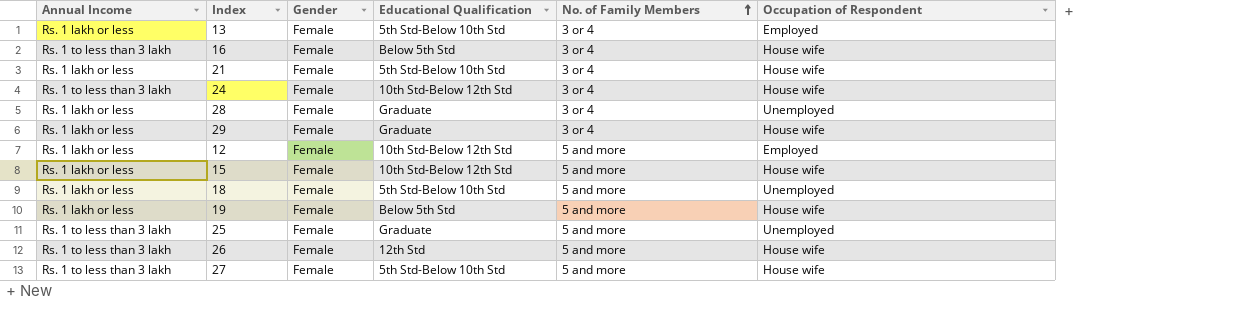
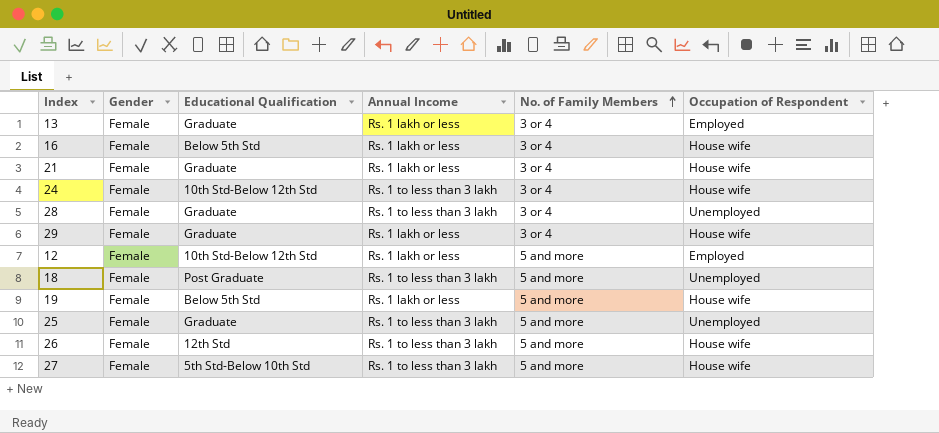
column Annual Income | position: 1 -> 4
row 15: Rs. 1 lakh or less | Female | 10th Std-Below 12th Std | 5 and more | House wife -> none
13 | Educational Qualification: 5th Std-Below 10th Std -> Graduate
16 | Annual Income: Rs. 1 to less than 3 lakh -> Rs. 1 lakh or less
21 | Educational Qualification: 5th Std-Below 10th Std -> Graduate
28 | Annual Income: Rs. 1 lakh or less -> Rs. 1 to less than 3 lakh
18 | Educational Qualification: 5th Std-Below 10th Std -> Post Graduate
18 | Annual Income: Rs. 1 lakh or less -> Rs. 1 to less than 3 lakh

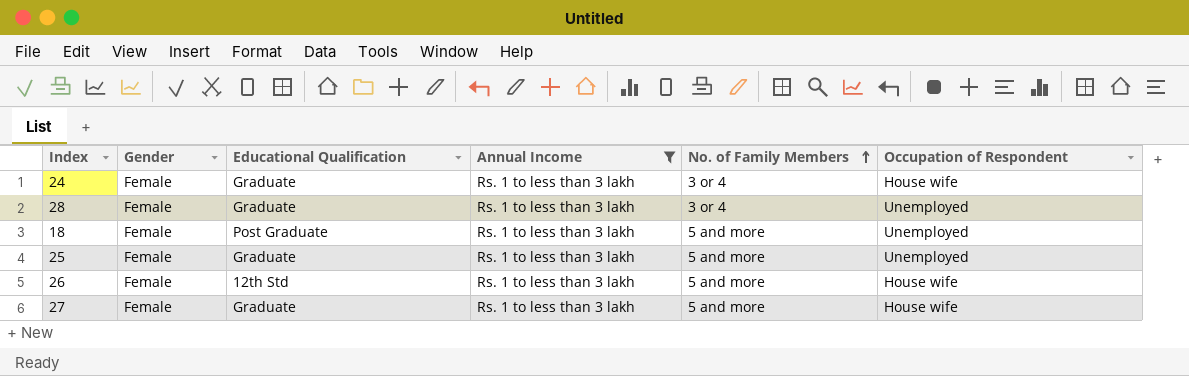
filter: none -> Annual Income = Rs. 1 to less than 3 lakh
24 | Educational Qualification: 10th Std-Below 12th Std -> Graduate
27 | Educational Qualification: 5th Std-Below 10th Std -> Graduate

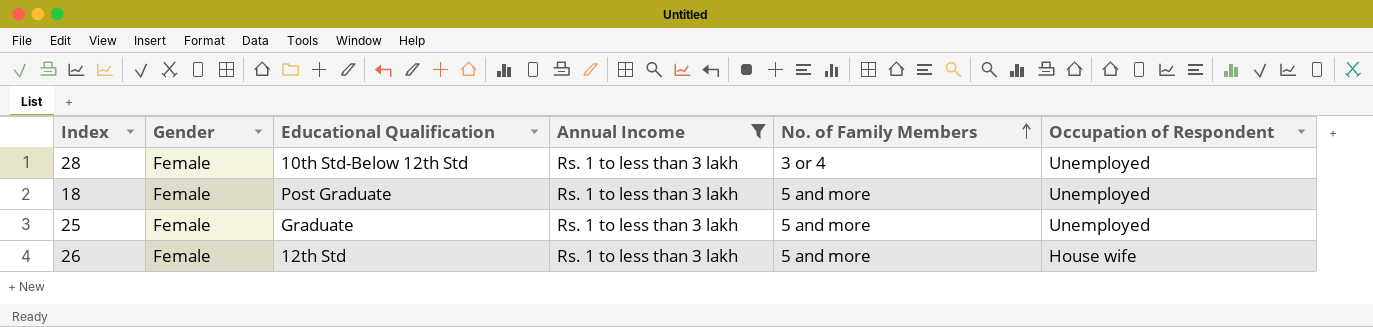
row 24: Female | Graduate | Rs. 1 to less than 3 lakh | 3 or 4 | House wife -> none
row 27: Female | Graduate | Rs. 1 to less than 3 lakh | 5 and more | House wife -> none
28 | Educational Qualification: Graduate -> 10th Std-Below 12th Std

